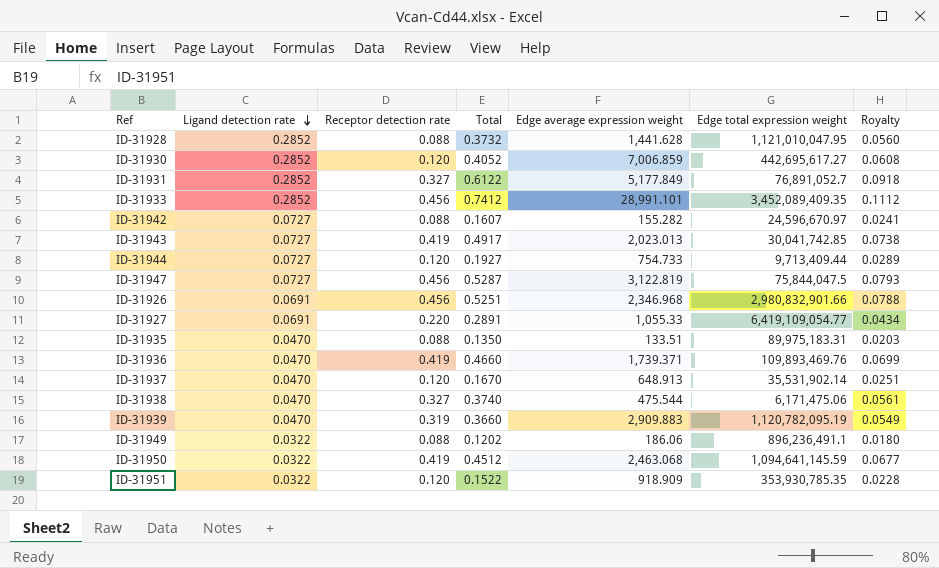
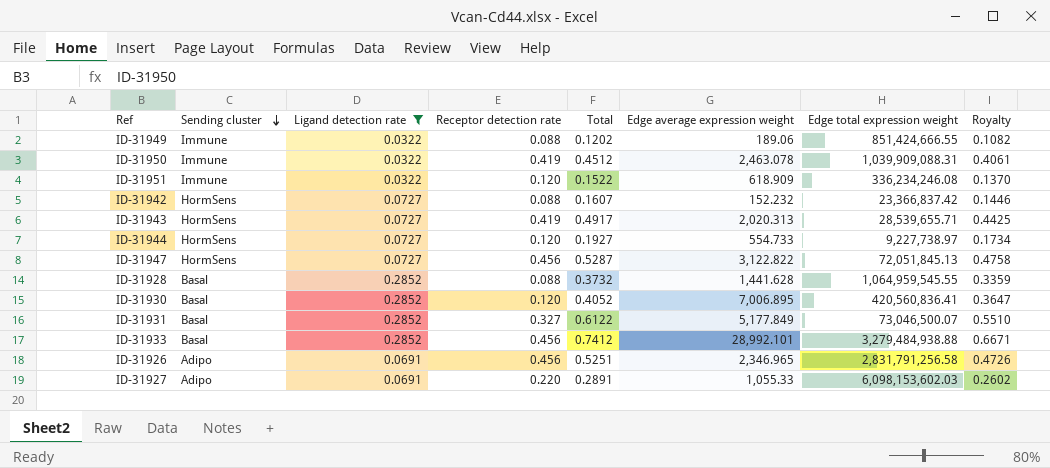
filter: none -> Ligand detection rate != 0.0470
row order: Ligand detection rate descending -> Sending cluster descending
column Sending cluster | position: none -> 2
column Royalty | formula: [Total] * 0.15 -> [Total] * 0.9
ID-31949 | Edge average expression weight: 186.06 -> 189.06
ID-31949 | Edge total expression weight: 896,236,491.1 -> 851,424,666.55
ID-31950 | Edge average expression weight: 2,463.068 -> 2,463.078
ID-31950 | Edge total expression weight: 1,094,641,145.59 -> 1,039,909,088.31
ID-31951 | Edge average expression weight: 918.909 -> 618.909
ID-31951 | Edge total expression weight: 353,930,785.35 -> 336,234,246.08
ID-31942 | Edge average expression weight: 155.282 -> 152.232
ID-31942 | Edge total expression weight: 24,596,670.97 -> 23,366,837.42
ID-31943 | Edge average expression weight: 2,023.013 -> 2,020.313
ID-31943 | Edge total expression weight: 30,041,742.85 -> 28,539,655.71
ID-31944 | Edge average expression weight: 754.733 -> 554.733
ID-31944 | Edge total expression weight: 9,713,409.44 -> 9,227,738.97
ID-31947 | Edge average expression weight: 3,122.819 -> 3,122.822
ID-31947 | Edge total expression weight: 75,844,047.5 -> 72,051,845.13
ID-31928 | Edge total expression weight: 1,121,010,047.95 -> 1,064,959,545.55
ID-31930 | Edge average expression weight: 7,006.859 -> 7,006.895
ID-31930 | Edge total expression weight: 442,695,617.27 -> 420,560,836.41
ID-31931 | Edge total expression weight: 76,891,052.7 -> 73,046,500.07
ID-31933 | Edge average expression weight: 28,991.101 -> 28,992.101
ID-31933 | Edge total expression weight: 3,452,089,409.35 -> 3,279,484,938.88
ID-31926 | Edge average expression weight: 2,346.968 -> 2,346.965
ID-31926 | Edge total expression weight: 2,980,832,901.66 -> 2,831,791,256.58
ID-31927 | Edge total expression weight: 6,419,109,054.77 -> 6,098,153,602.03

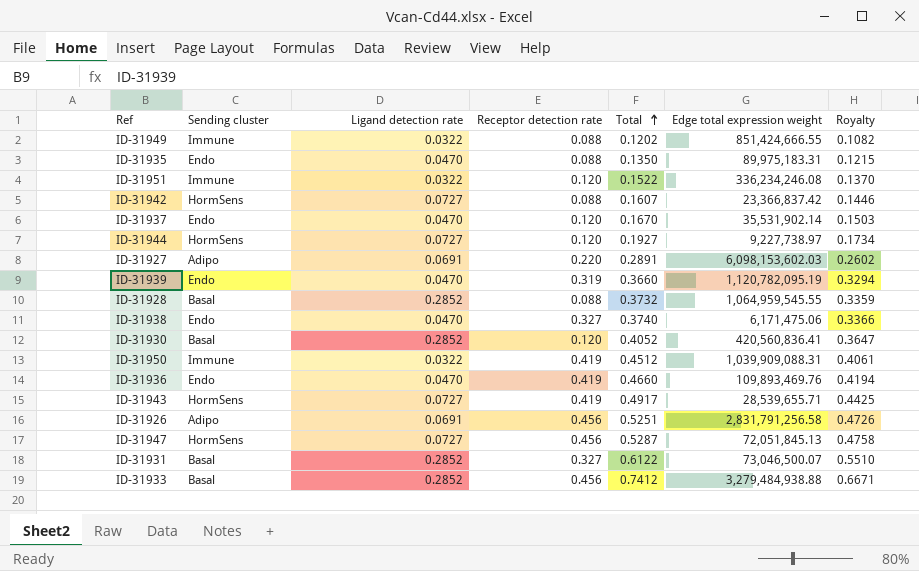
filter: Ligand detection rate != 0.0470 -> none
row order: Sending cluster descending -> Total ascending
column Edge average expression weight | position: 6 -> none

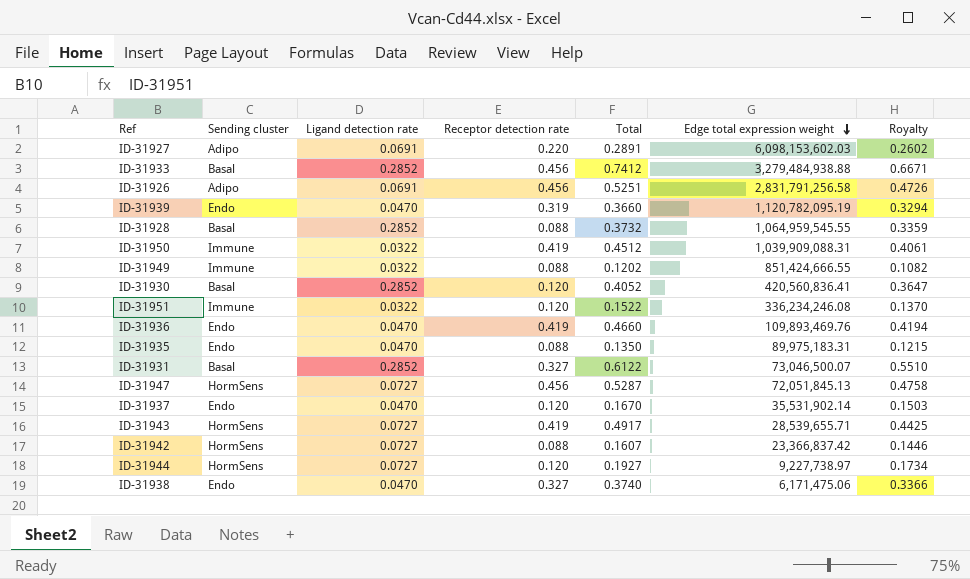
row order: Total ascending -> Edge total expression weight descending

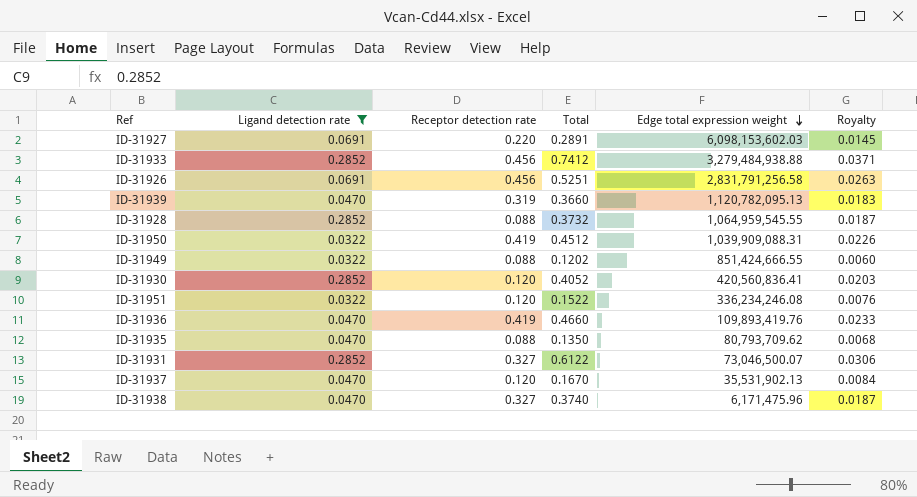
filter: none -> Ligand detection rate != 0.0727
column Sending cluster | position: 2 -> none
column Royalty | formula: [Total] * 0.9 -> [Total] * 0.05
ID-31939 | Edge total expression weight: 1,120,782,095.19 -> 1,120,782,095.13
ID-31936 | Edge total expression weight: 109,893,469.76 -> 109,893,419.76
ID-31935 | Edge total expression weight: 89,975,183.31 -> 80,793,709.62
ID-31937 | Edge total expression weight: 35,531,902.14 -> 35,531,902.13
ID-31938 | Edge total expression weight: 6,171,475.06 -> 6,171,475.96

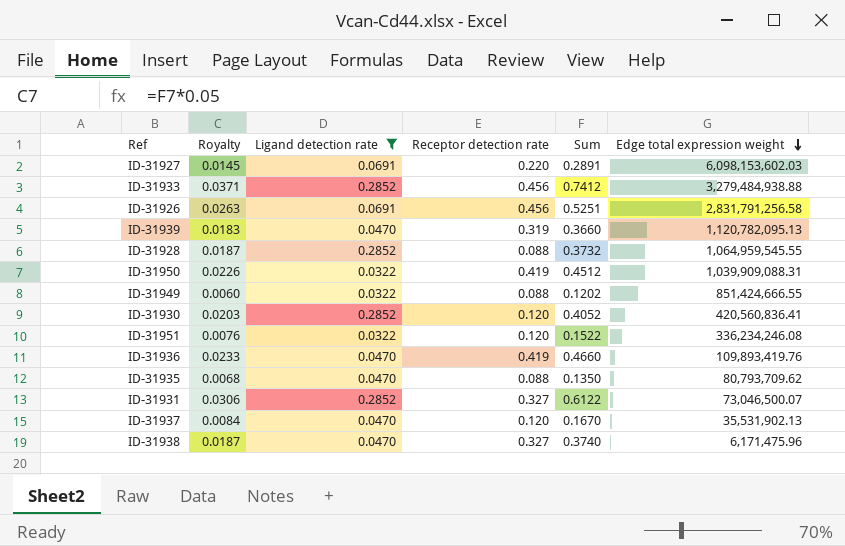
column Royalty | position: 6 -> 2
column name: Total -> Sum

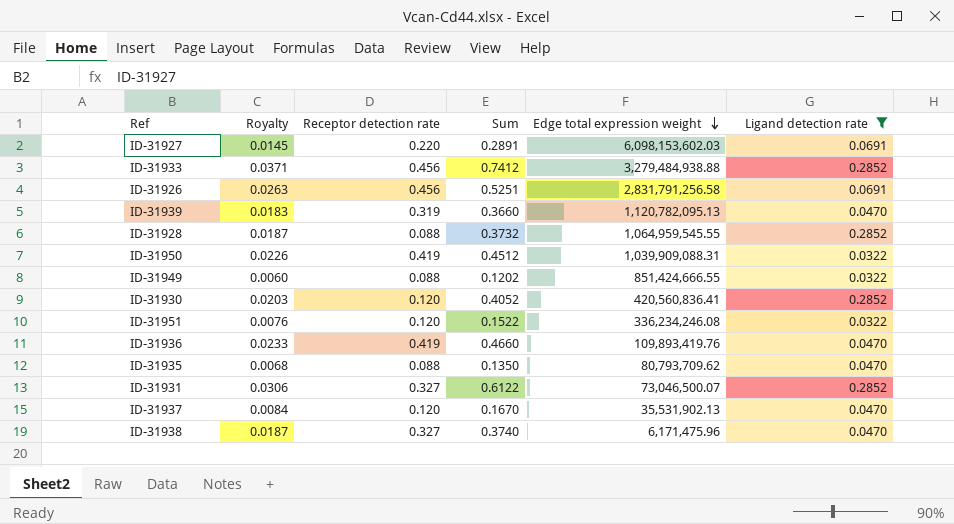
column Ligand detection rate | position: 3 -> 6

